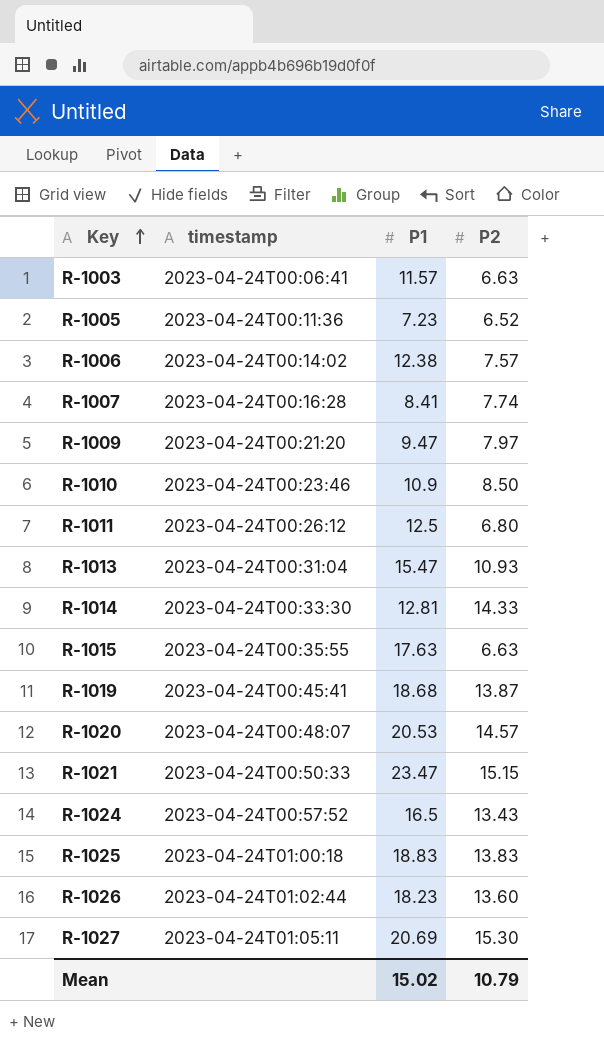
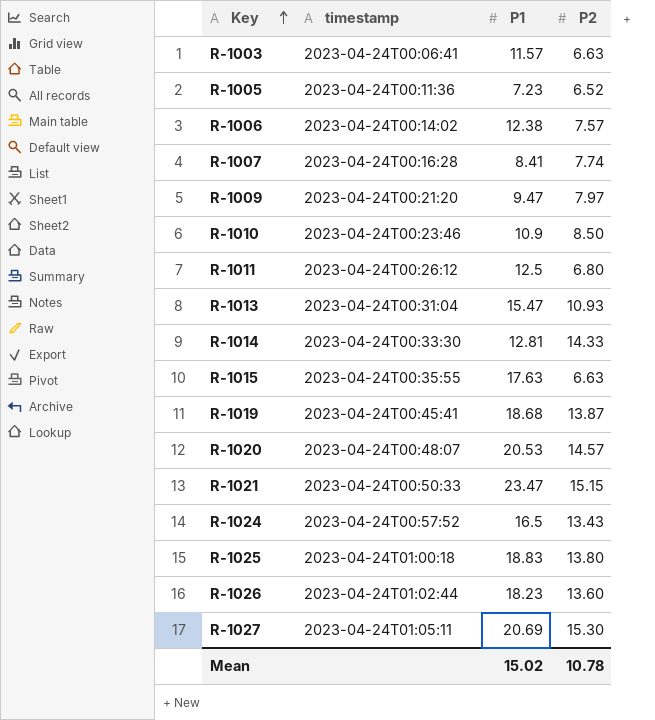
R-1025 | P2: 13.83 -> 13.80
Mean | P2: 10.79 -> 10.78

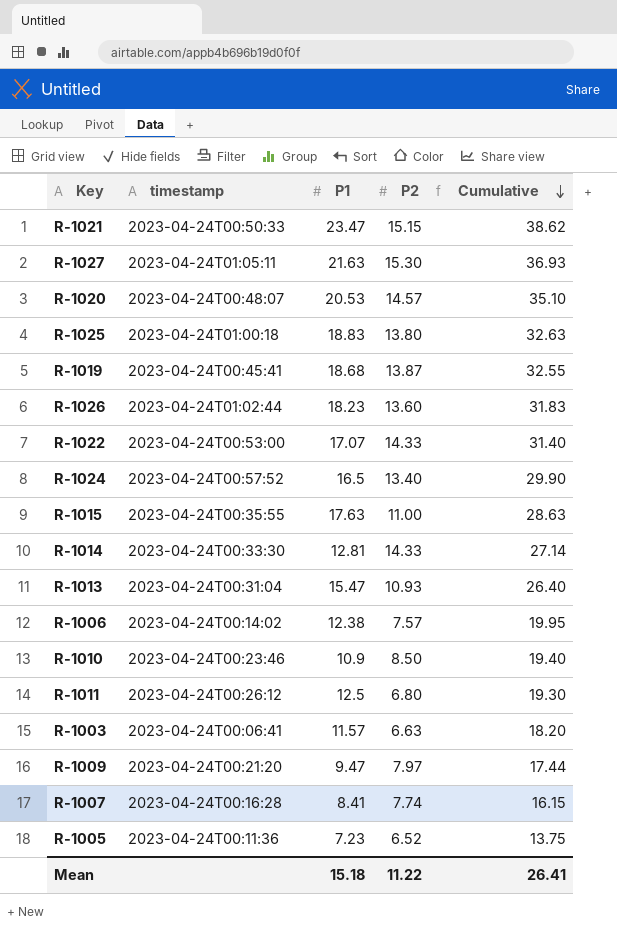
row order: Key ascending -> Cumulative descending
column Cumulative | formula: none -> [P1] + [P2]
R-1027 | P1: 20.69 -> 21.63
row R-1022: none -> 2023-04-24T00:53:00 | 17.07 | 14.33 | 31.40
R-1024 | P2: 13.43 -> 13.40
R-1015 | P2: 6.63 -> 11.00
Mean | P1: 15.02 -> 15.18
Mean | P2: 10.78 -> 11.22

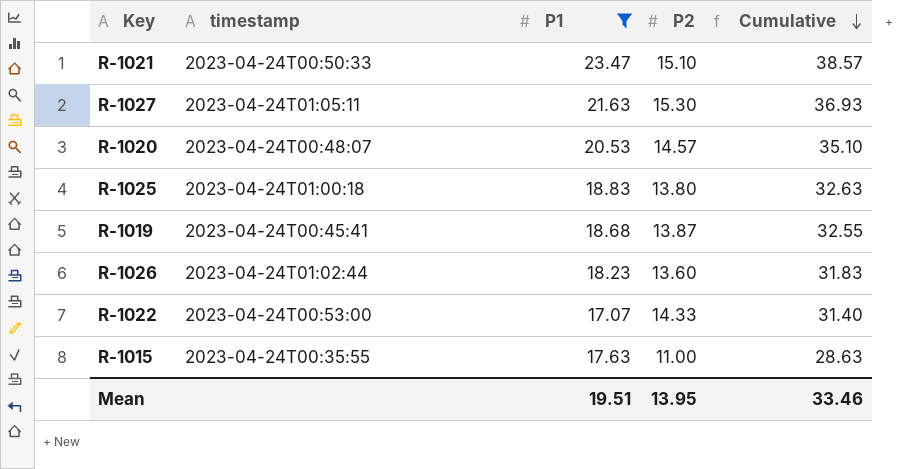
filter: none -> P1 >= 17.07
R-1021 | P2: 15.15 -> 15.10
R-1021 | Cumulative: 38.62 -> 38.57
Mean | P1: 15.18 -> 19.51
Mean | P2: 11.22 -> 13.95
Mean | Cumulative: 26.41 -> 33.46

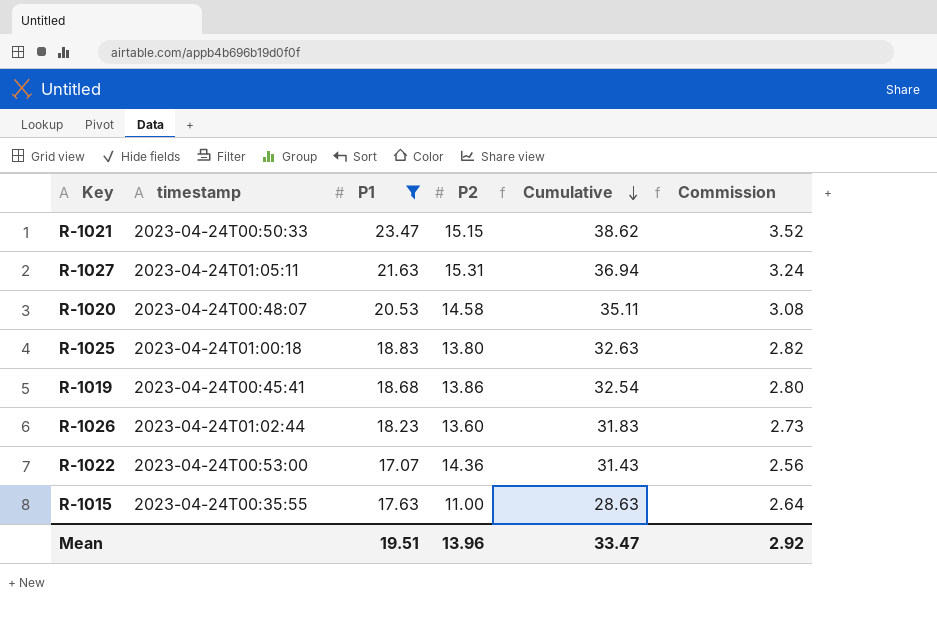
column Commission | formula: none -> [P1] * 0.15
R-1021 | P2: 15.10 -> 15.15
R-1021 | Cumulative: 38.57 -> 38.62
R-1027 | P2: 15.30 -> 15.31
R-1027 | Cumulative: 36.93 -> 36.94
R-1020 | P2: 14.57 -> 14.58
R-1020 | Cumulative: 35.10 -> 35.11
R-1019 | P2: 13.87 -> 13.86
R-1019 | Cumulative: 32.55 -> 32.54
R-1022 | P2: 14.33 -> 14.36
R-1022 | Cumulative: 31.40 -> 31.43
Mean | P2: 13.95 -> 13.96
Mean | Cumulative: 33.46 -> 33.47

